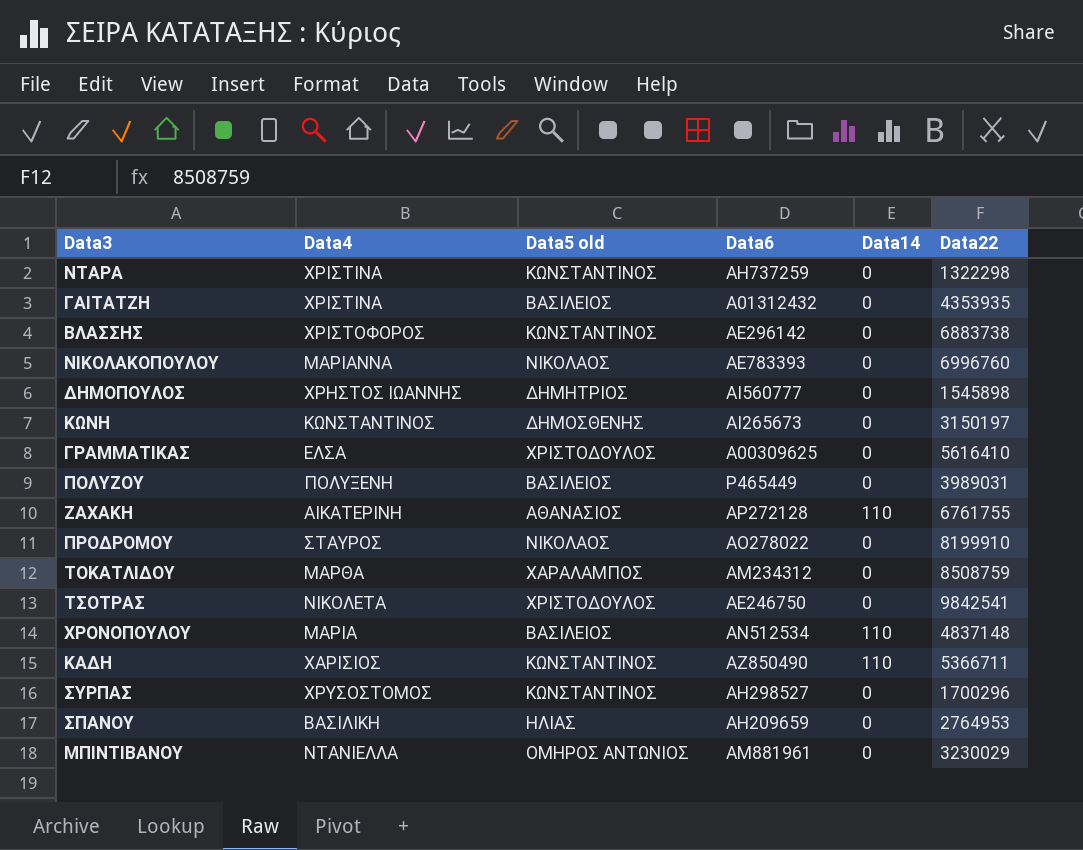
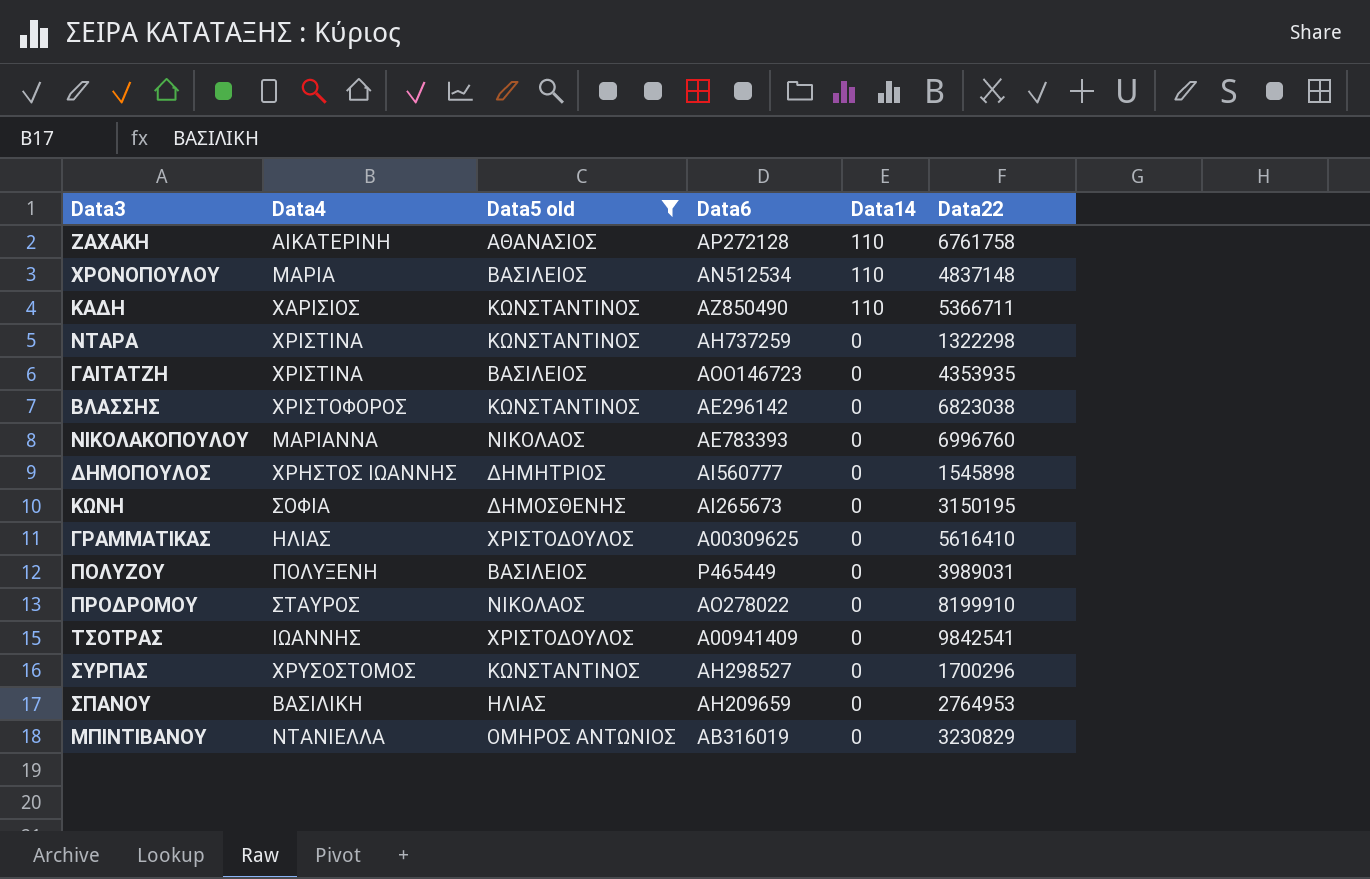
filter: none -> Data5 old != ΧΑΡΑΛΑΜΠΟΣ
row order: none -> Data14 descending
ΖΑΧΑΚΗ | Data22: 6761755 -> 6761758
ΓΑΙΤΑΤΖΗ | Data6: Α01312432 -> ΑΟΟ146723
ΒΛΑΣΣΗΣ | Data22: 6883738 -> 6823038
ΚΩΝΗ | Data4: ΚΩΝΣΤΑΝΤΙΝΟΣ -> ΣΟΦΙΑ
ΚΩΝΗ | Data22: 3150197 -> 3150195
ΓΡΑΜΜΑΤΙΚΑΣ | Data4: ΕΛΣΑ -> ΗΛΙΑΣ
ΤΣΟΤΡΑΣ | Data4: ΝΙΚΟΛΕΤΑ -> ΙΩΑΝΝΗΣ
ΤΣΟΤΡΑΣ | Data6: ΑΕ246750 -> Α00941409
ΜΠΙΝΤΙΒΑΝΟΥ | Data6: ΑΜ881961 -> ΑΒ316019
ΜΠΙΝΤΙΒΑΝΟΥ | Data22: 3230029 -> 3230829

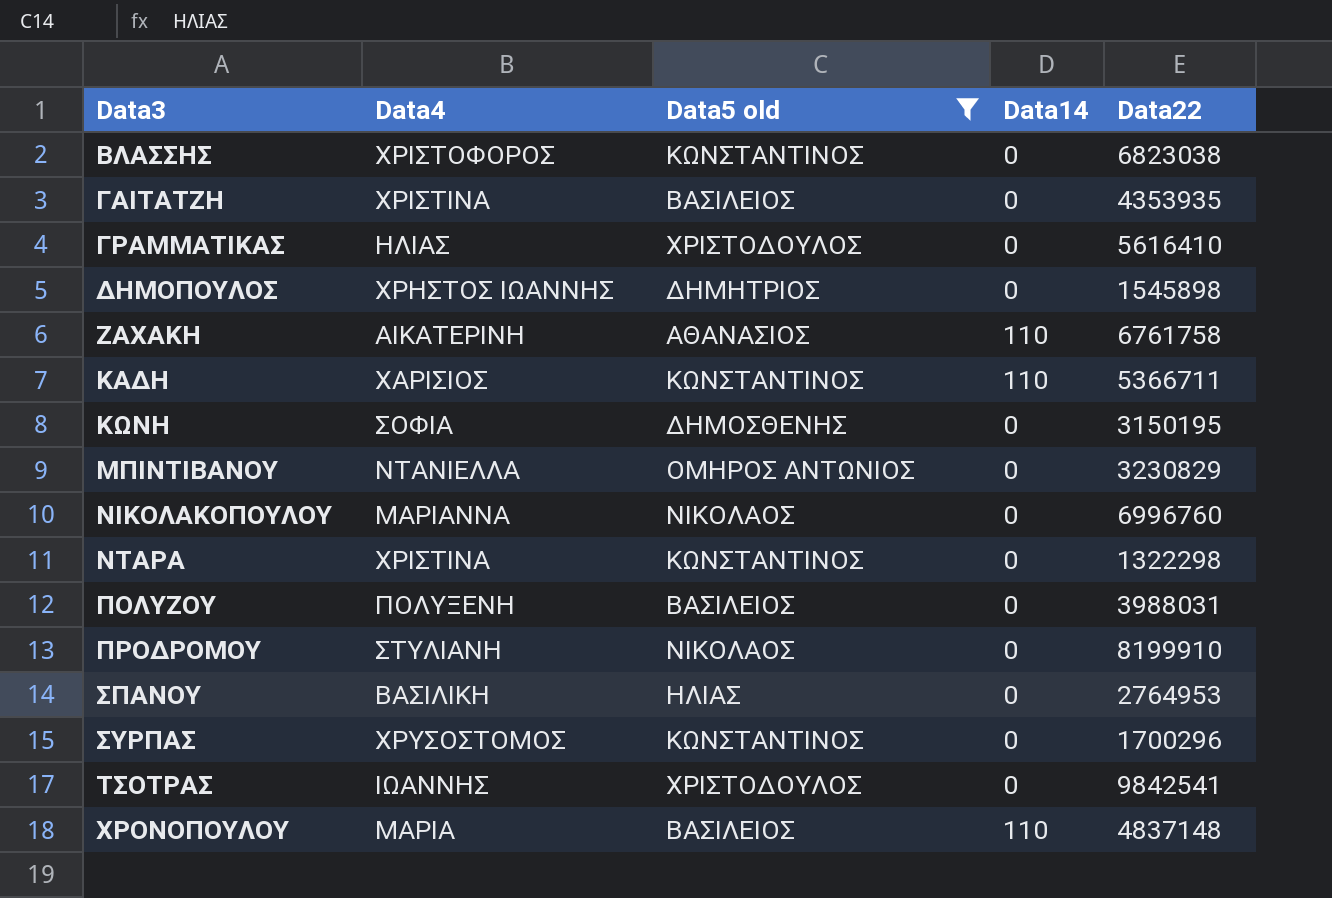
row order: Data14 descending -> Data3 ascending
column Data6 | position: 4 -> none
ΠΟΛΥΖΟΥ | Data22: 3989031 -> 3988031
ΠΡΟΔΡΟΜΟΥ | Data4: ΣΤΑΥΡΟΣ -> ΣΤΥΛΙΑΝΗ

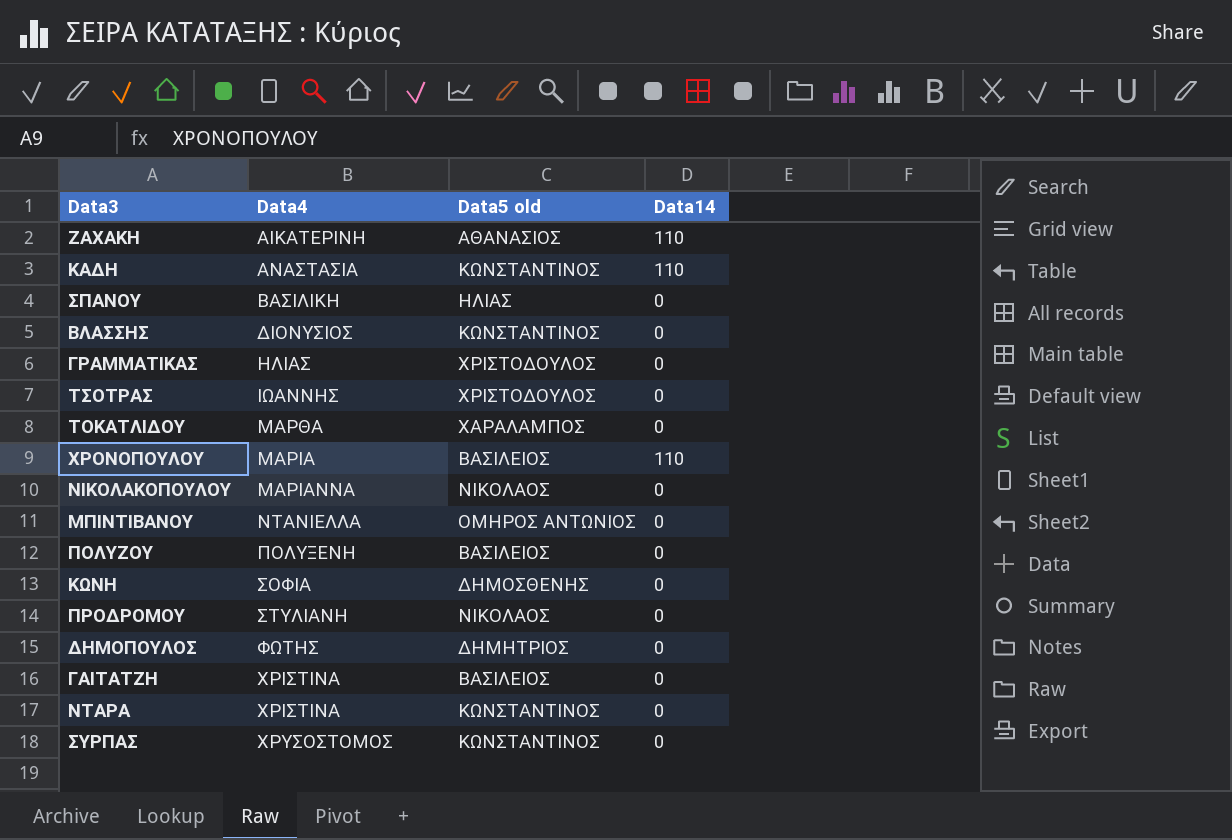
filter: Data5 old != ΧΑΡΑΛΑΜΠΟΣ -> none
row order: Data3 ascending -> Data4 ascending
column Data22 | position: 5 -> none
ΚΑΔΗ | Data4: ΧΑΡΙΣΙΟΣ -> ΑΝΑΣΤΑΣΙΑ
ΒΛΑΣΣΗΣ | Data4: ΧΡΙΣΤΟΦΟΡΟΣ -> ΔΙΟΝΥΣΙΟΣ
ΔΗΜΟΠΟΥΛΟΣ | Data4: ΧΡΗΣΤΟΣ ΙΩΑΝΝΗΣ -> ΦΩΤΗΣ

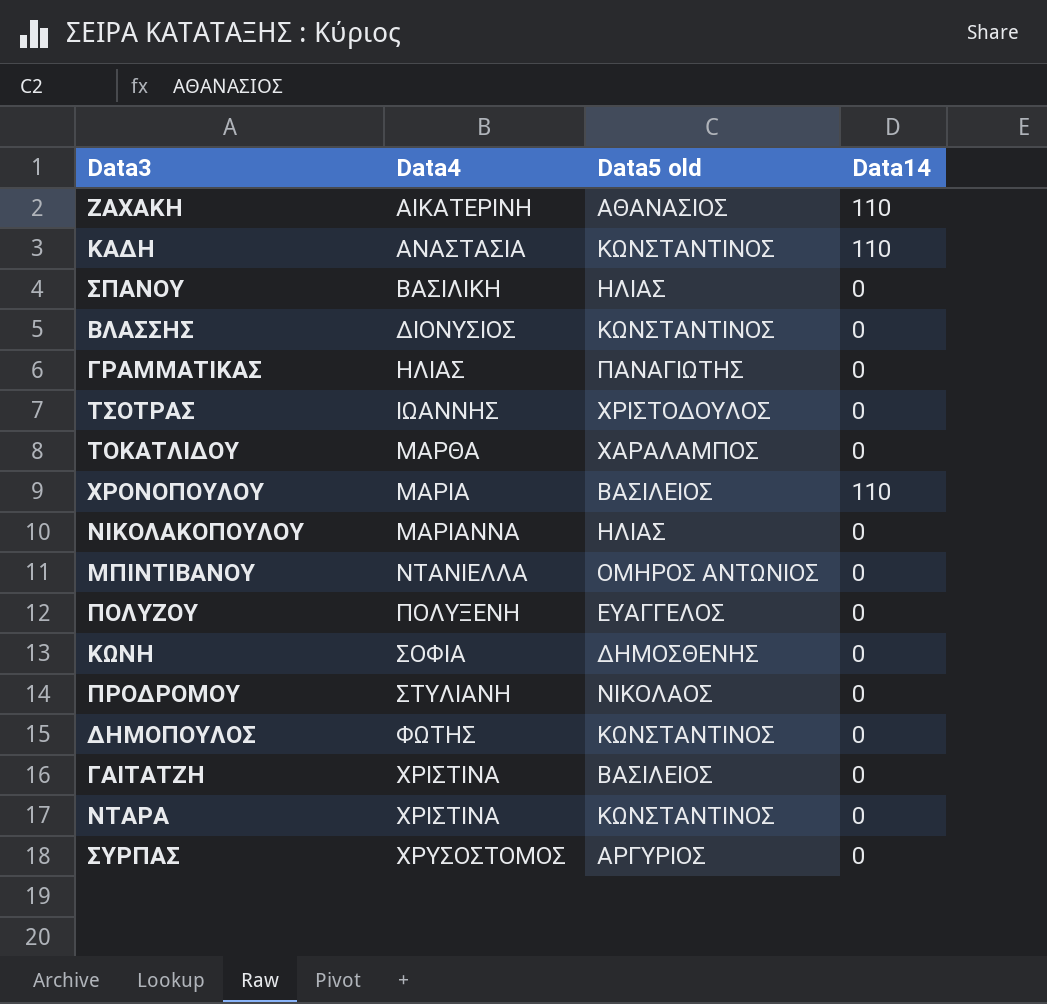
ΓΡΑΜΜΑΤΙΚΑΣ | Data5 old: ΧΡΙΣΤΟΔΟΥΛΟΣ -> ΠΑΝΑΓΙΩΤΗΣ
ΝΙΚΟΛΑΚΟΠΟΥΛΟΥ | Data5 old: ΝΙΚΟΛΑΟΣ -> ΗΛΙΑΣ
ΠΟΛΥΖΟΥ | Data5 old: ΒΑΣΙΛΕΙΟΣ -> ΕΥΑΓΓΕΛΟΣ
ΔΗΜΟΠΟΥΛΟΣ | Data5 old: ΔΗΜΗΤΡΙΟΣ -> ΚΩΝΣΤΑΝΤΙΝΟΣ
ΣΥΡΠΑΣ | Data5 old: ΚΩΝΣΤΑΝΤΙΝΟΣ -> ΑΡΓΥΡΙΟΣ

